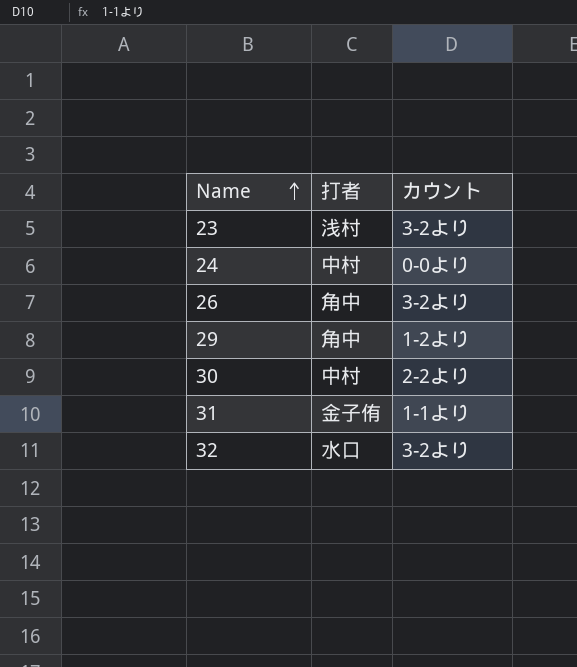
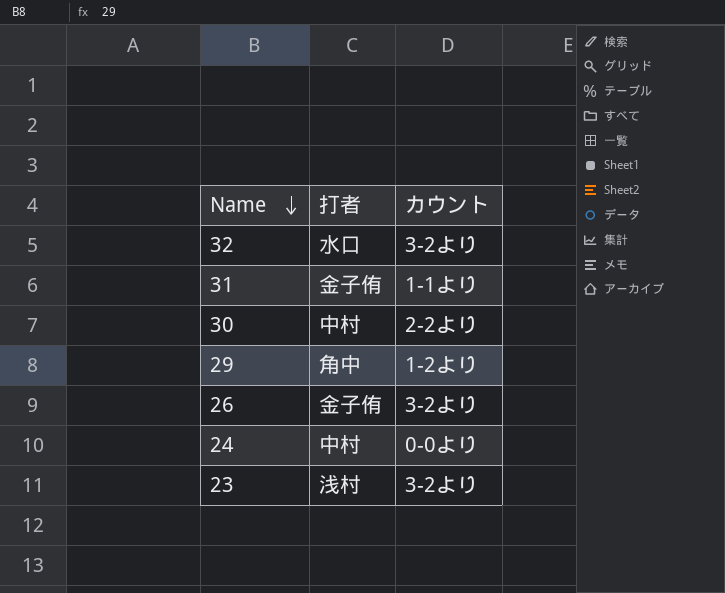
row order: Name ascending -> Name descending
26 | 打者: 角中 -> 金子侑

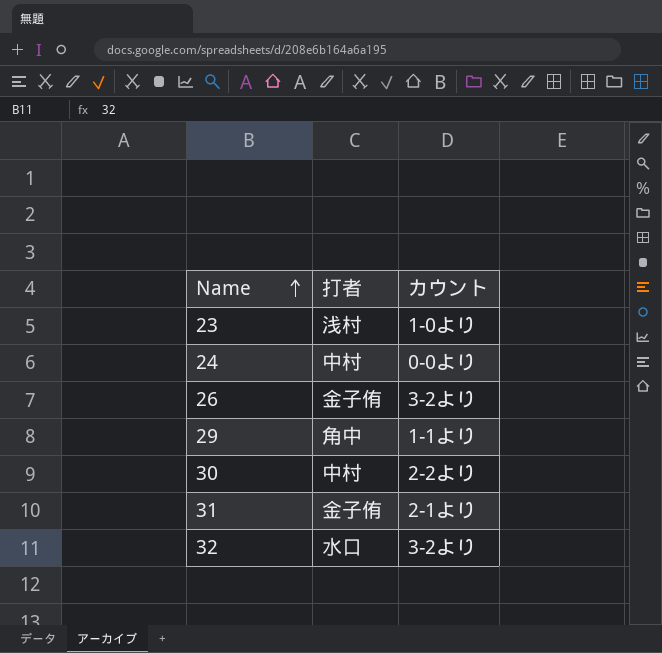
row order: Name descending -> Name ascending
23 | カウント: 3-2より -> 1-0より
29 | カウント: 1-2より -> 1-1より
31 | カウント: 1-1より -> 2-1より

